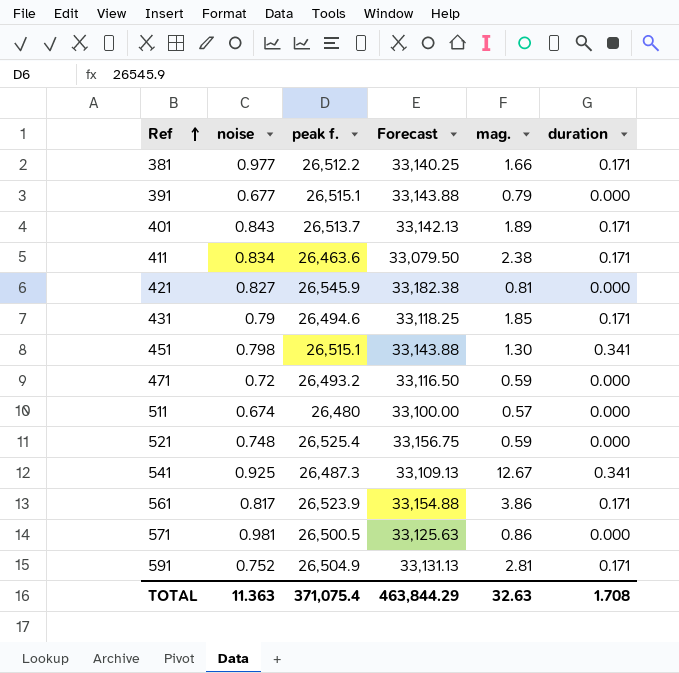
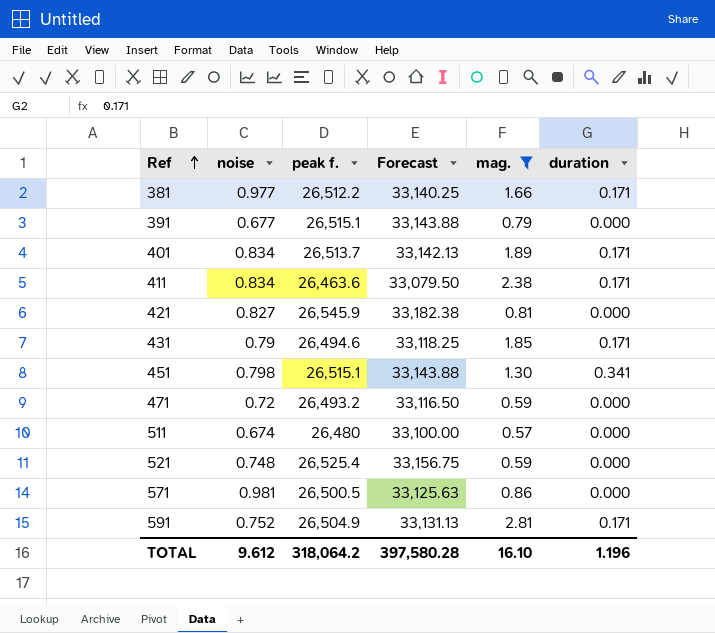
filter: none -> mag. <= 2.81
401 | noise: 0.843 -> 0.834
TOTAL | noise: 11.363 -> 9.612
TOTAL | peak f.: 371,075.4 -> 318,064.2
TOTAL | Forecast: 463,844.29 -> 397,580.28
TOTAL | mag.: 32.63 -> 16.10
TOTAL | duration: 1.708 -> 1.196

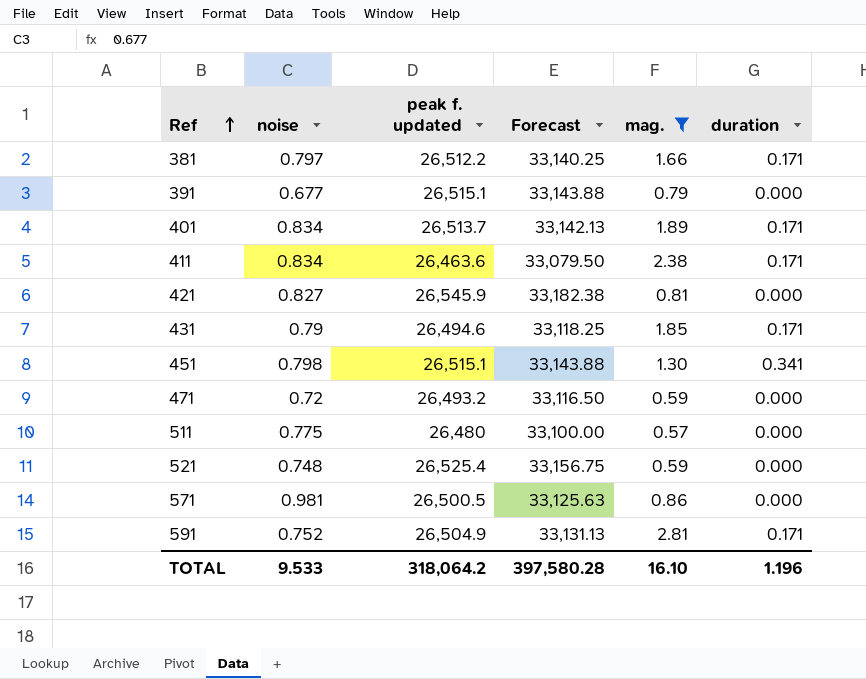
column name: peak f. -> peak f. updated
381 | noise: 0.977 -> 0.797
511 | noise: 0.674 -> 0.775
TOTAL | noise: 9.612 -> 9.533

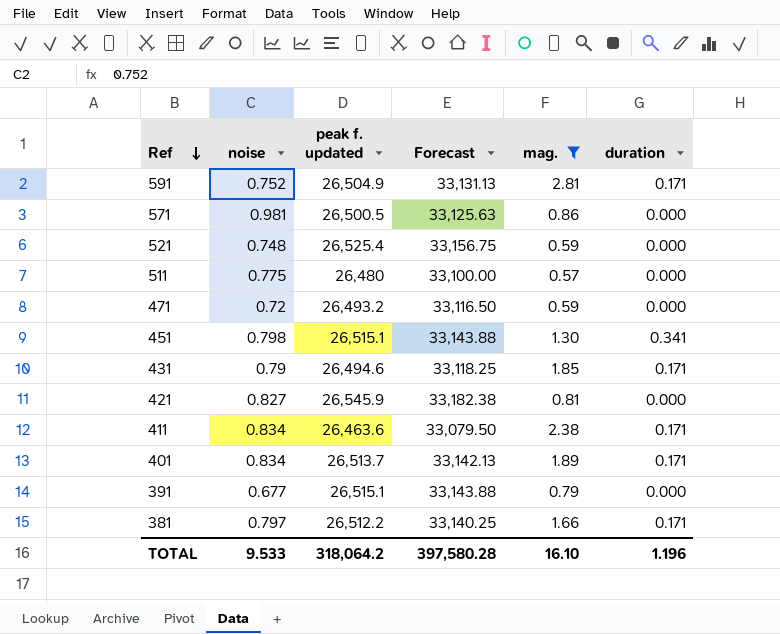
row order: Ref ascending -> Ref descending

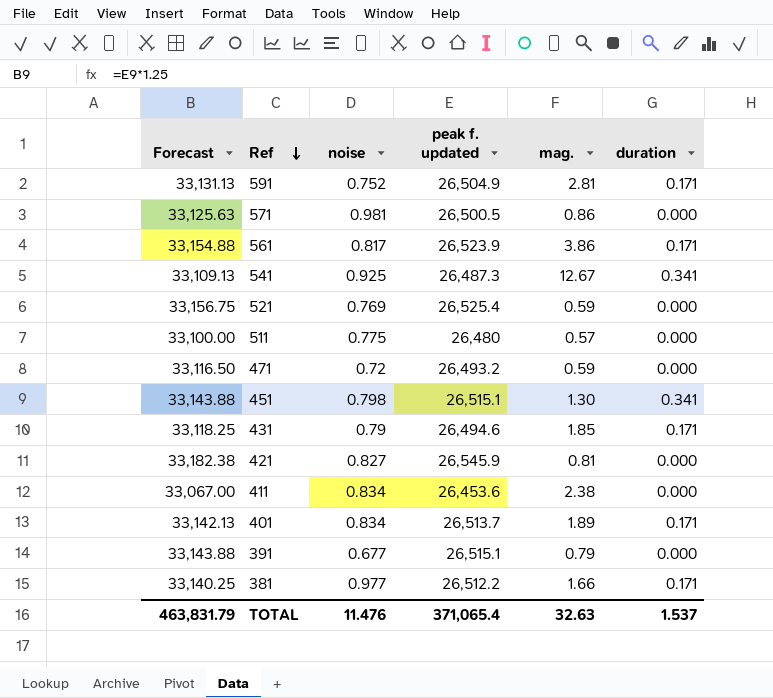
filter: mag. <= 2.81 -> none
column Forecast | position: 4 -> 1
521 | noise: 0.748 -> 0.769
411 | Forecast: 33,079.50 -> 33,067.00
411 | peak f. updated: 26,463.6 -> 26,453.6
411 | duration: 0.171 -> 0.000
381 | noise: 0.797 -> 0.977
TOTAL | Forecast: 397,580.28 -> 463,831.79
TOTAL | noise: 9.533 -> 11.476
TOTAL | peak f. updated: 318,064.2 -> 371,065.4
TOTAL | mag.: 16.10 -> 32.63
TOTAL | duration: 1.196 -> 1.537

